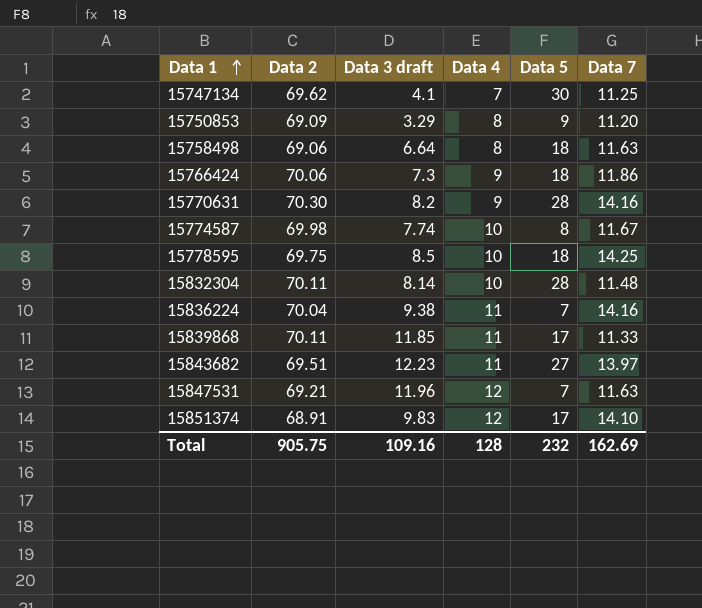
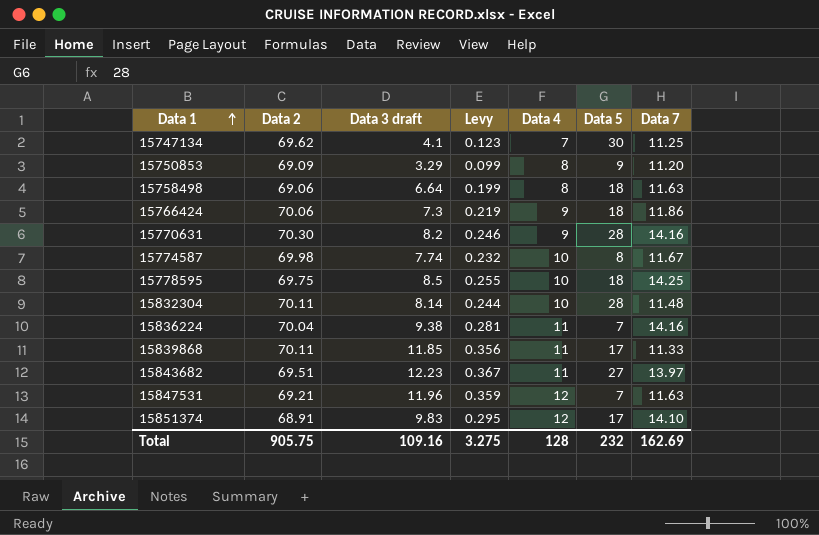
column Levy | formula: none -> [Data 3 draft] * 0.03

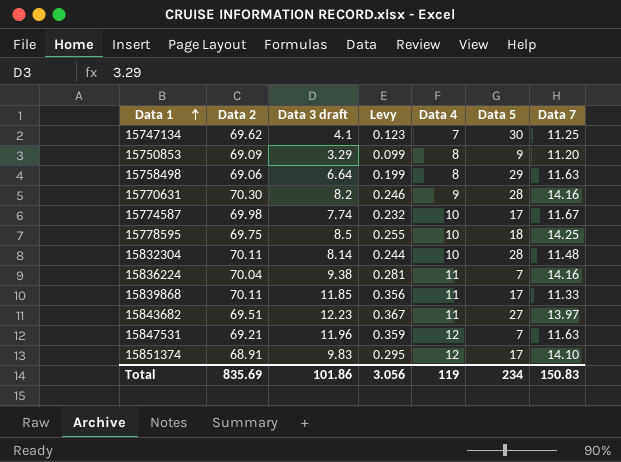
row 15766424: 70.06 | 7.3 | 0.219 | 9 | 18 | 11.86 -> none
15758498 | Data 5: 18 -> 29
15774587 | Data 5: 8 -> 17
Total | Data 2: 905.75 -> 835.69
Total | Data 3 draft: 109.16 -> 101.86
Total | Levy: 3.275 -> 3.056
Total | Data 4: 128 -> 119
Total | Data 5: 232 -> 234
Total | Data 7: 162.69 -> 150.83

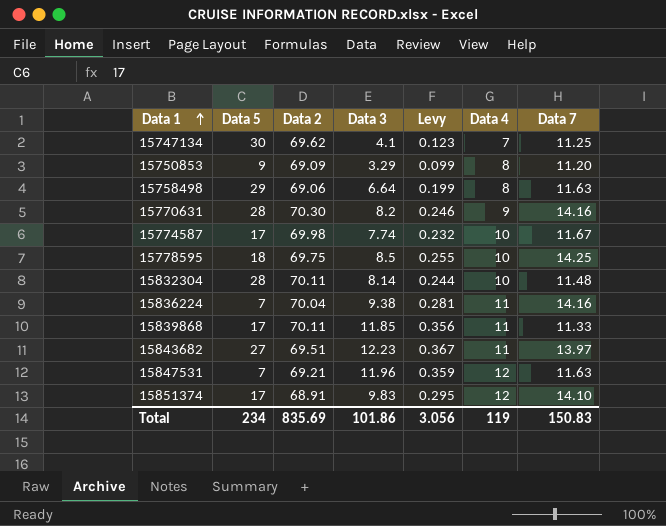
column Data 5 | position: 6 -> 2
column name: Data 3 draft -> Data 3

